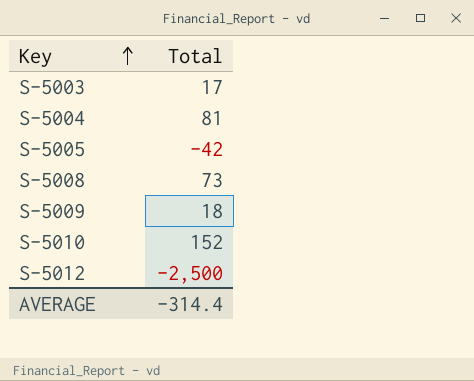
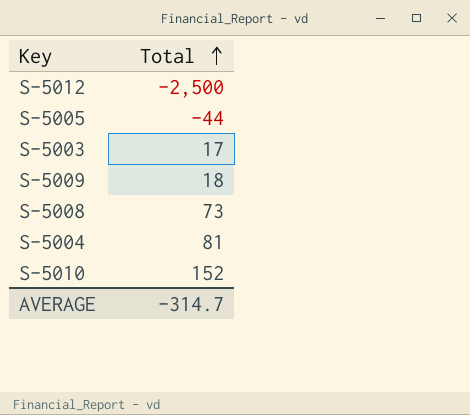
row order: Key ascending -> Total ascending
S-5005 | Total: -42 -> -44
AVERAGE | Total: -314.4 -> -314.7

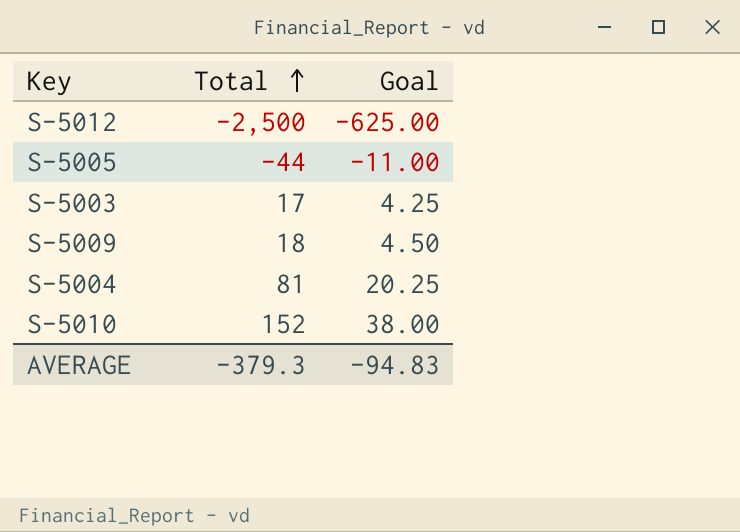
column Goal | formula: none -> [Total] * 0.25
row S-5008: 73 -> none
AVERAGE | Total: -314.7 -> -379.3

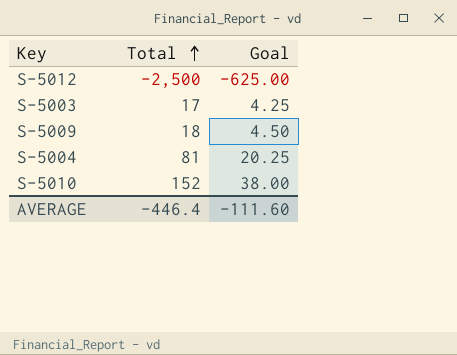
row S-5005: -44 | -11.00 -> none
AVERAGE | Total: -379.3 -> -446.4
AVERAGE | Goal: -94.83 -> -111.60

